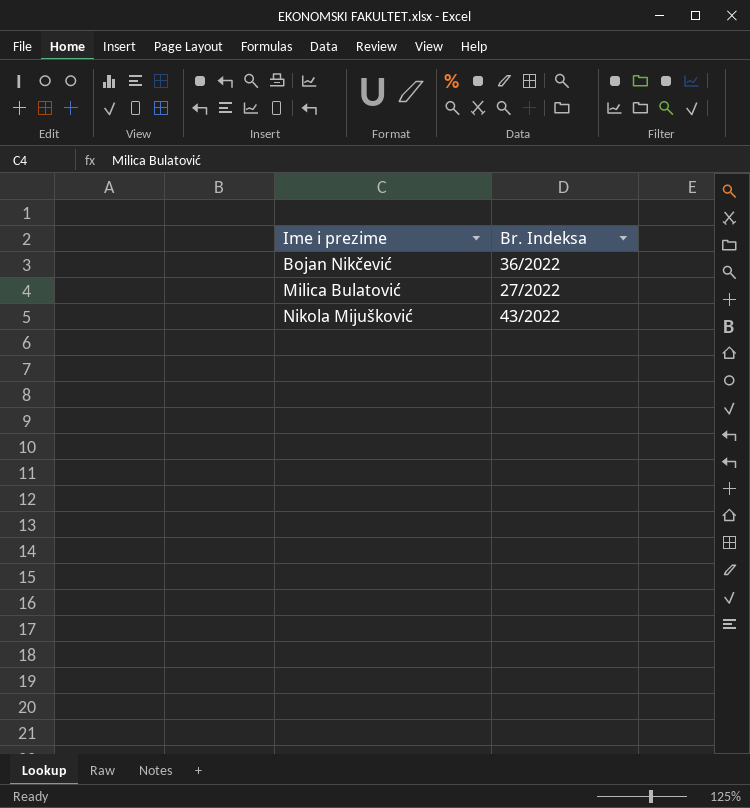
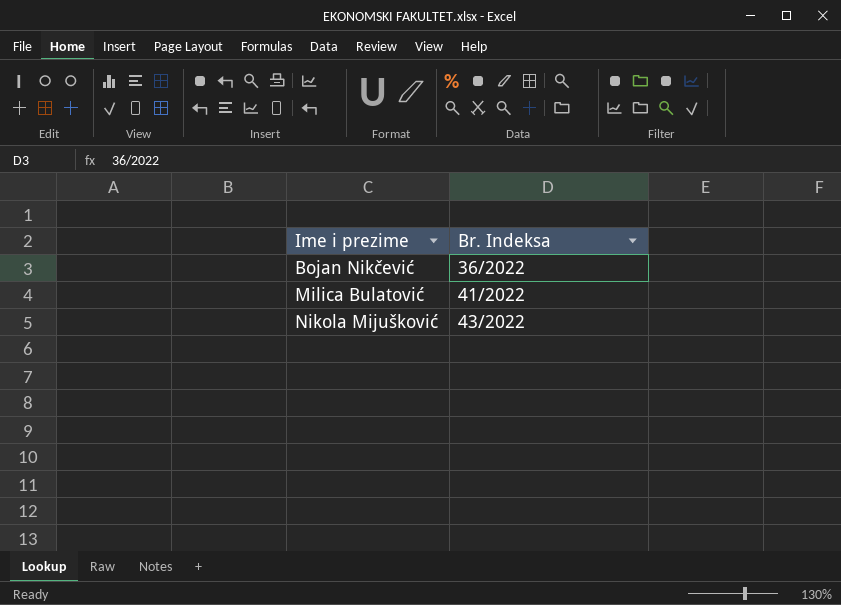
Milica Bulatović | Br. Indeksa: 27/2022 -> 41/2022

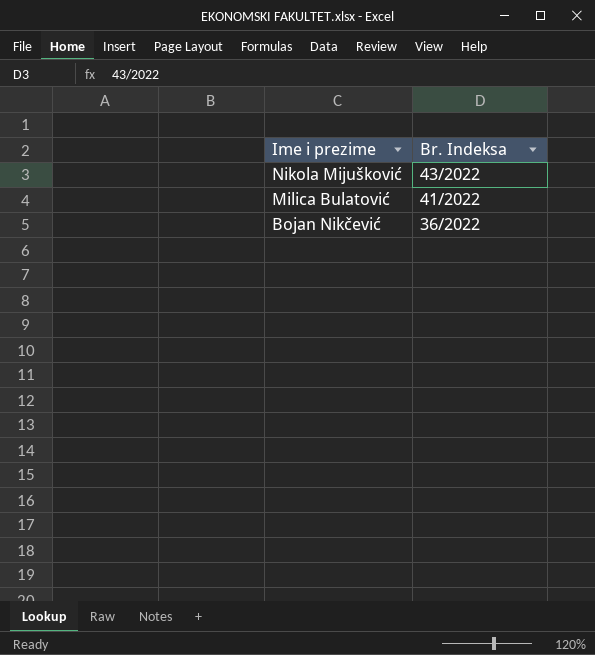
row order: Ime i prezime ascending -> Ime i prezime descending

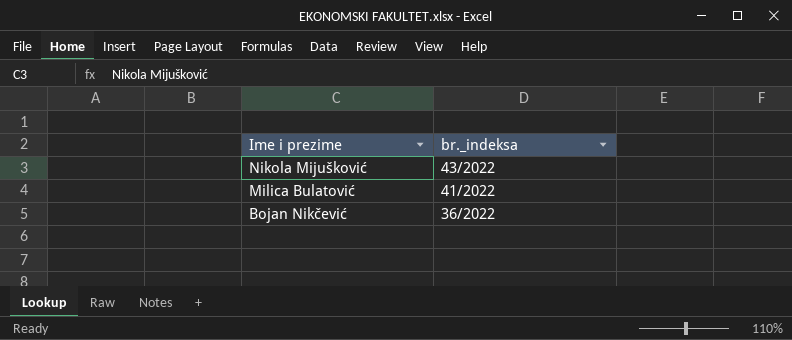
column name: Br. Indeksa -> br._indeksa

